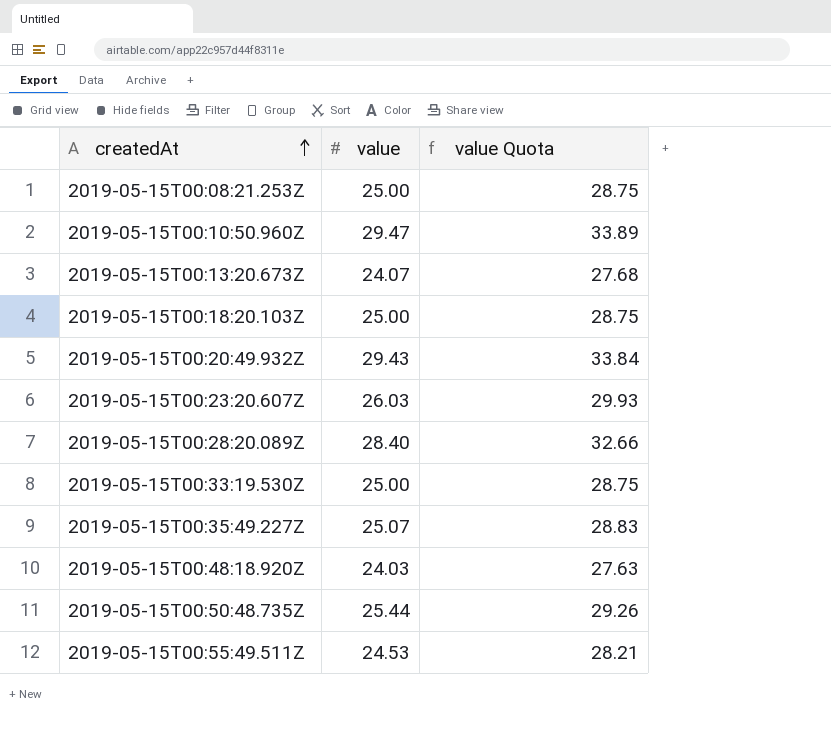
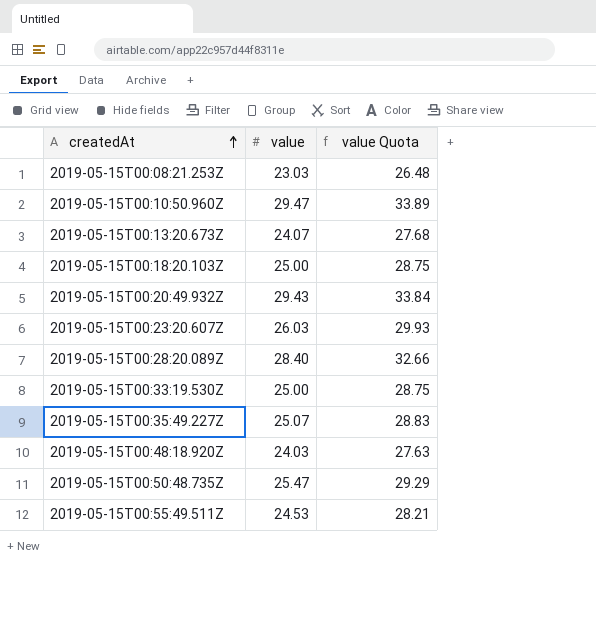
2019-05-15T00:08:21.253Z | value: 25.00 -> 23.03
2019-05-15T00:08:21.253Z | value Quota: 28.75 -> 26.48
2019-05-15T00:50:48.735Z | value: 25.44 -> 25.47
2019-05-15T00:50:48.735Z | value Quota: 29.26 -> 29.29

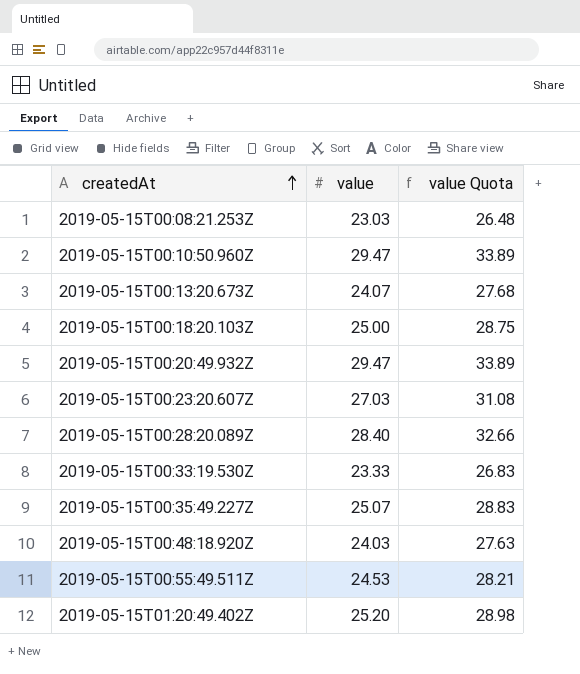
row 2019-05-15T00:50:48.735Z: 25.47 | 29.29 -> none
2019-05-15T00:20:49.932Z | value: 29.43 -> 29.47
2019-05-15T00:20:49.932Z | value Quota: 33.84 -> 33.89
2019-05-15T00:23:20.607Z | value: 26.03 -> 27.03
2019-05-15T00:23:20.607Z | value Quota: 29.93 -> 31.08
2019-05-15T00:33:19.530Z | value: 25.00 -> 23.33
2019-05-15T00:33:19.530Z | value Quota: 28.75 -> 26.83
row 2019-05-15T01:20:49.402Z: none -> 25.20 | 28.98

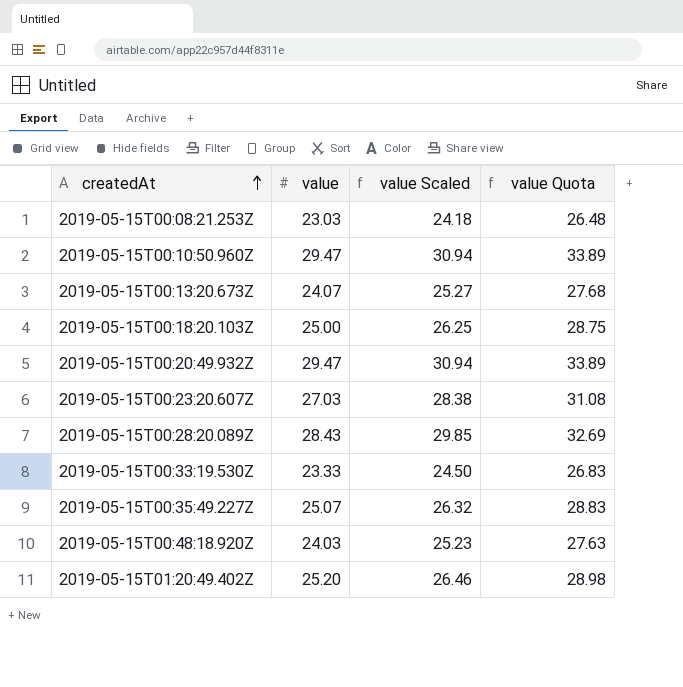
column value Scaled | formula: none -> [value] * 1.05
row 2019-05-15T00:55:49.511Z: 24.53 | 28.21 -> none
2019-05-15T00:28:20.089Z | value: 28.40 -> 28.43
2019-05-15T00:28:20.089Z | value Quota: 32.66 -> 32.69

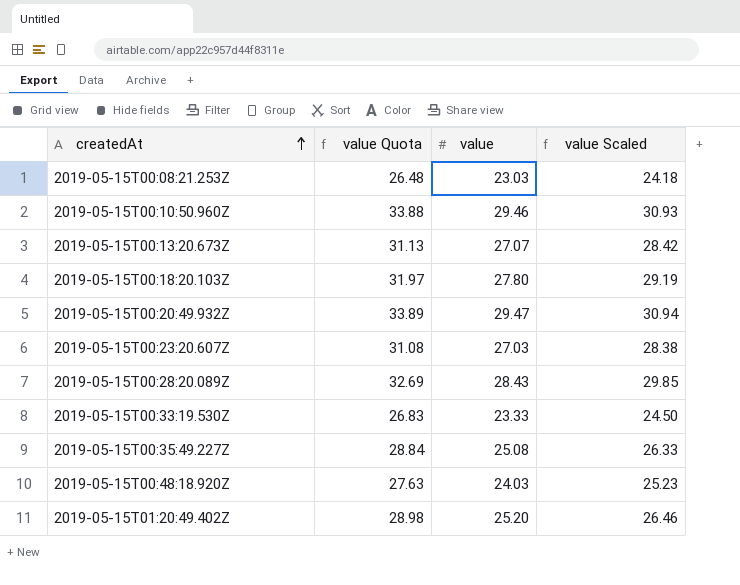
column value Quota | position: 4 -> 2
2019-05-15T00:10:50.960Z | value Quota: 33.89 -> 33.88
2019-05-15T00:10:50.960Z | value: 29.47 -> 29.46
2019-05-15T00:10:50.960Z | value Scaled: 30.94 -> 30.93
2019-05-15T00:13:20.673Z | value Quota: 27.68 -> 31.13
2019-05-15T00:13:20.673Z | value: 24.07 -> 27.07
2019-05-15T00:13:20.673Z | value Scaled: 25.27 -> 28.42
2019-05-15T00:18:20.103Z | value Quota: 28.75 -> 31.97
2019-05-15T00:18:20.103Z | value: 25.00 -> 27.80
2019-05-15T00:18:20.103Z | value Scaled: 26.25 -> 29.19
2019-05-15T00:35:49.227Z | value Quota: 28.83 -> 28.84
2019-05-15T00:35:49.227Z | value: 25.07 -> 25.08
2019-05-15T00:35:49.227Z | value Scaled: 26.32 -> 26.33

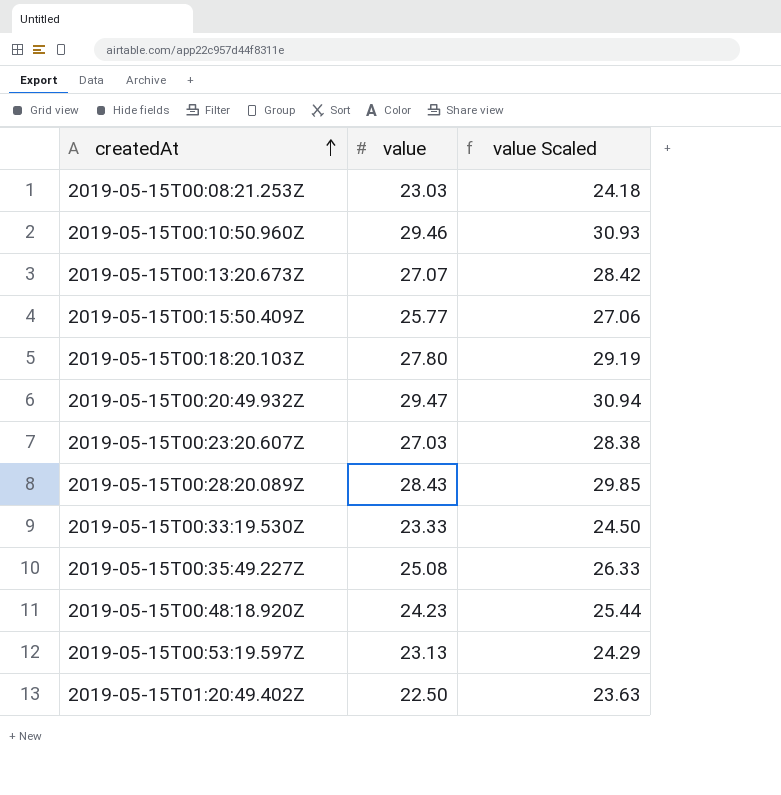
column value Quota | formula: [value] * 1.15 -> none
row 2019-05-15T00:15:50.409Z: none -> 25.77 | 27.06
2019-05-15T00:48:18.920Z | value: 24.03 -> 24.23
2019-05-15T00:48:18.920Z | value Scaled: 25.23 -> 25.44
row 2019-05-15T00:53:19.597Z: none -> 23.13 | 24.29
2019-05-15T01:20:49.402Z | value: 25.20 -> 22.50
2019-05-15T01:20:49.402Z | value Scaled: 26.46 -> 23.63

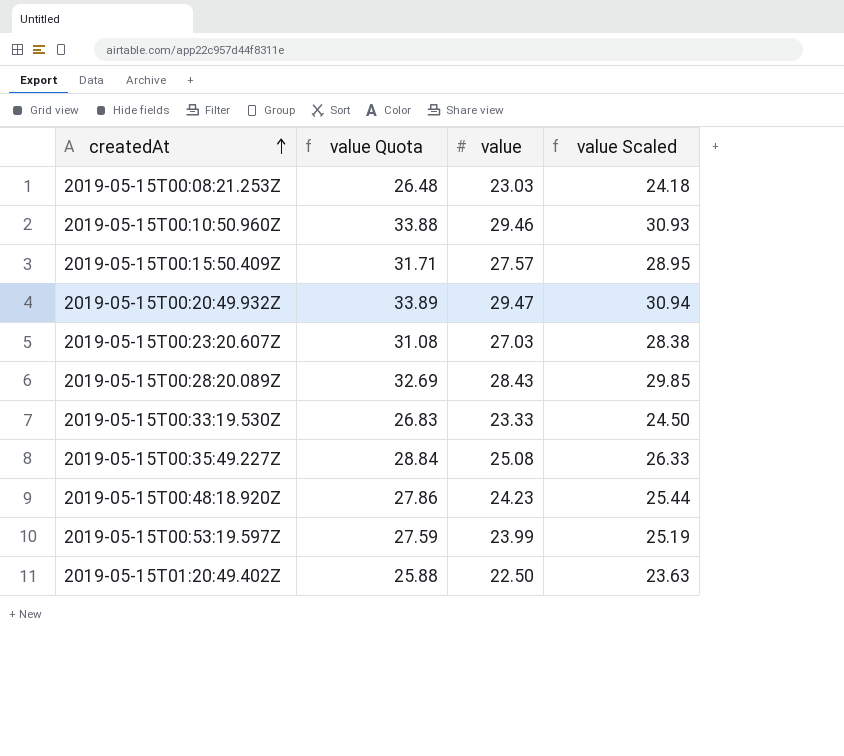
column value Quota | formula: none -> [value] * 1.15
row 2019-05-15T00:13:20.673Z: 27.07 | 28.42 -> none
row 2019-05-15T00:18:20.103Z: 27.80 | 29.19 -> none
2019-05-15T00:15:50.409Z | value: 25.77 -> 27.57
2019-05-15T00:15:50.409Z | value Scaled: 27.06 -> 28.95
2019-05-15T00:53:19.597Z | value: 23.13 -> 23.99
2019-05-15T00:53:19.597Z | value Scaled: 24.29 -> 25.19

